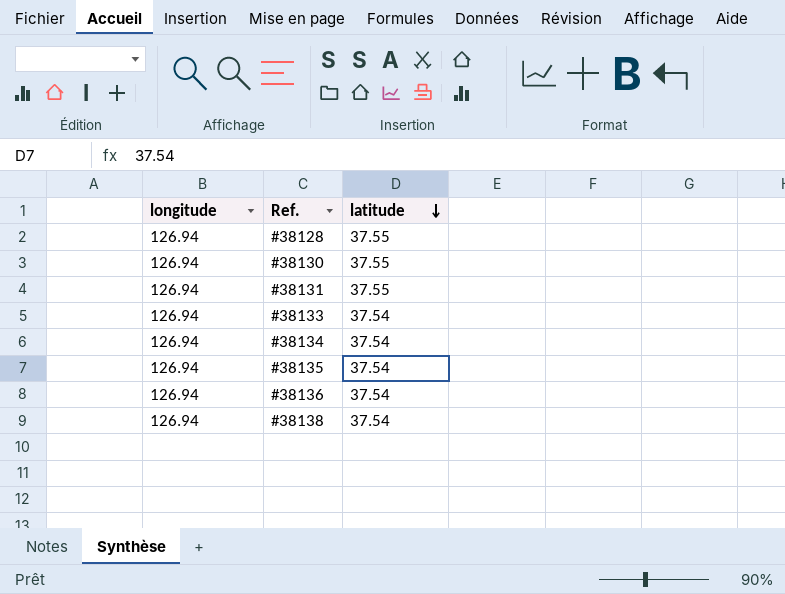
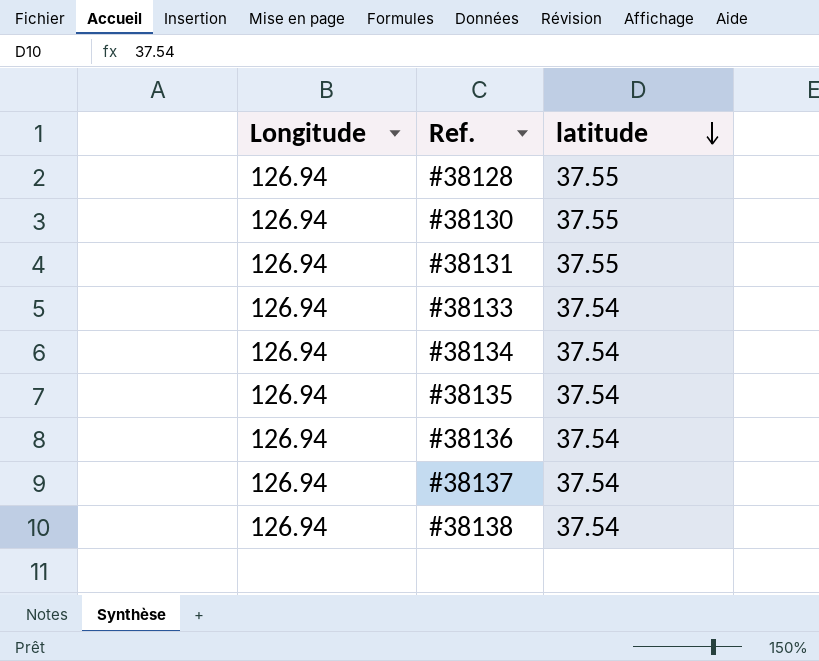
column name: longitude -> Longitude
row #38137: none -> 126.94 | 37.54

